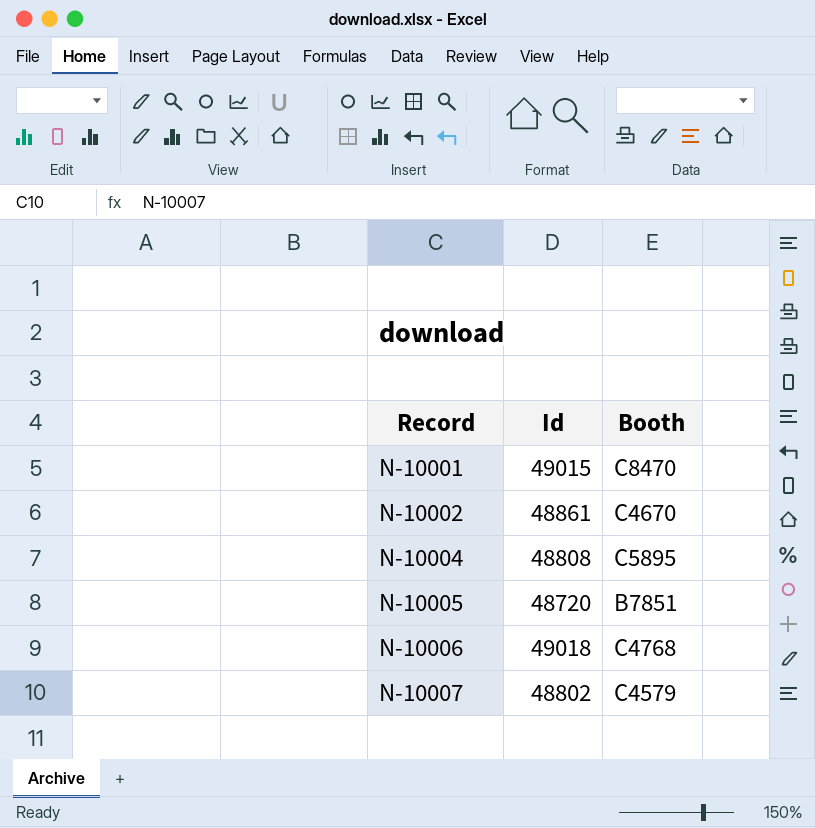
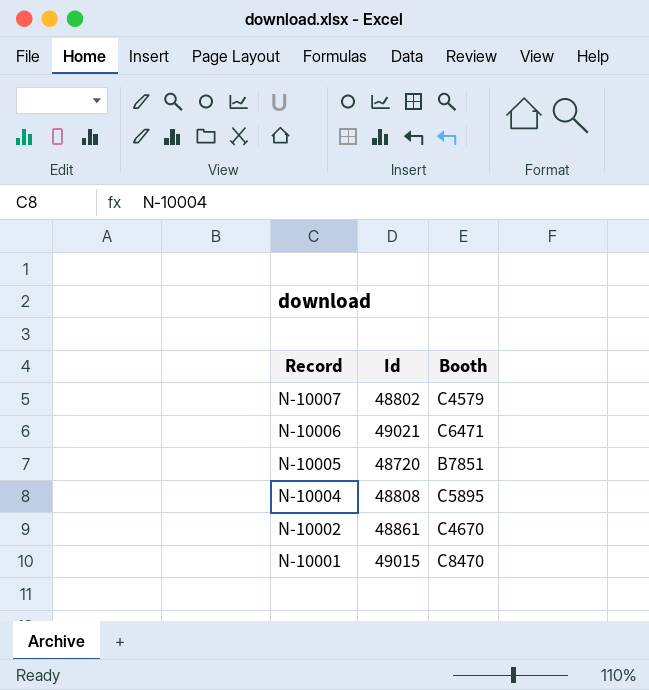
row order: Record ascending -> Record descending
N-10006 | Id: 49018 -> 49021
N-10006 | Booth: C4768 -> C6471

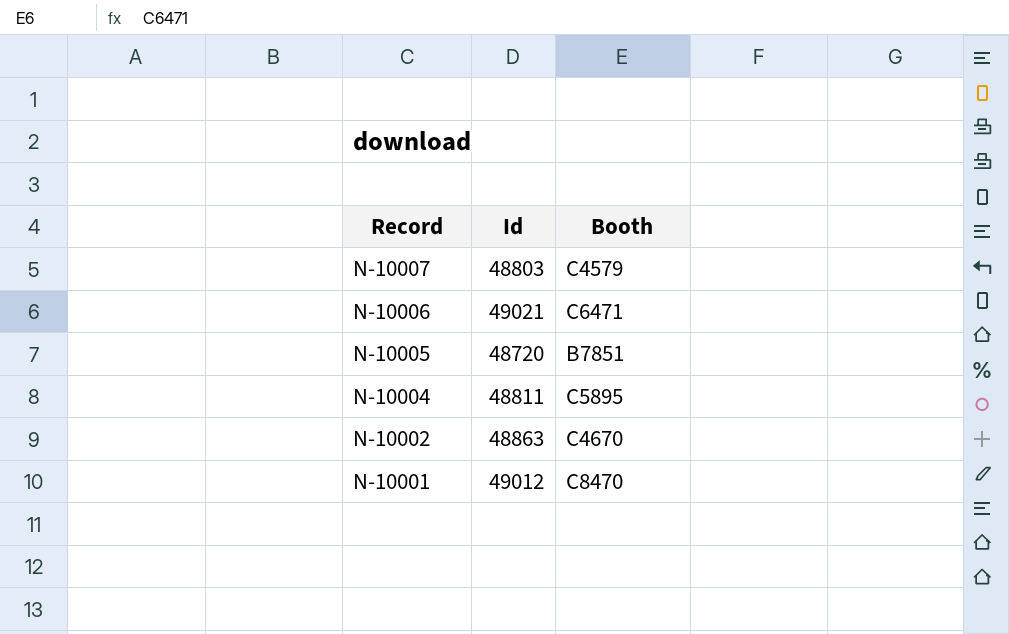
N-10007 | Id: 48802 -> 48803
N-10004 | Id: 48808 -> 48811
N-10002 | Id: 48861 -> 48863
N-10001 | Id: 49015 -> 49012

